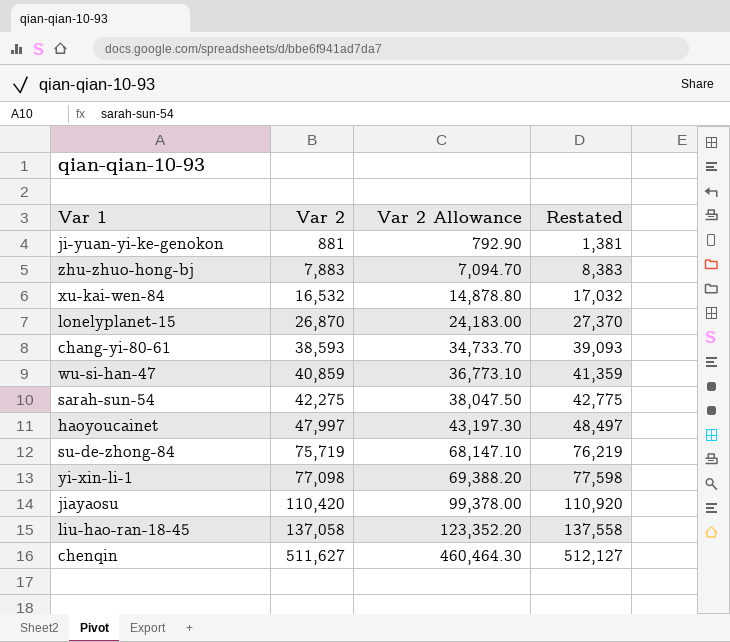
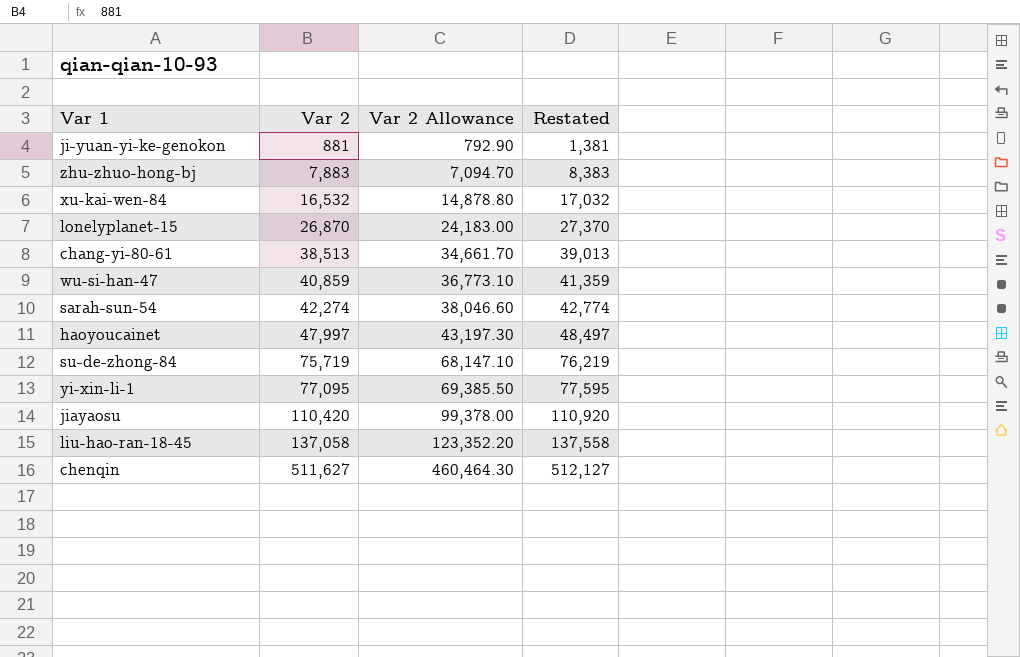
chang-yi-80-61 | Var 2: 38,593 -> 38,513
chang-yi-80-61 | Var 2 Allowance: 34,733.70 -> 34,661.70
chang-yi-80-61 | Restated: 39,093 -> 39,013
sarah-sun-54 | Var 2: 42,275 -> 42,274
sarah-sun-54 | Var 2 Allowance: 38,047.50 -> 38,046.60
sarah-sun-54 | Restated: 42,775 -> 42,774
yi-xin-li-1 | Var 2: 77,098 -> 77,095
yi-xin-li-1 | Var 2 Allowance: 69,388.20 -> 69,385.50
yi-xin-li-1 | Restated: 77,598 -> 77,595

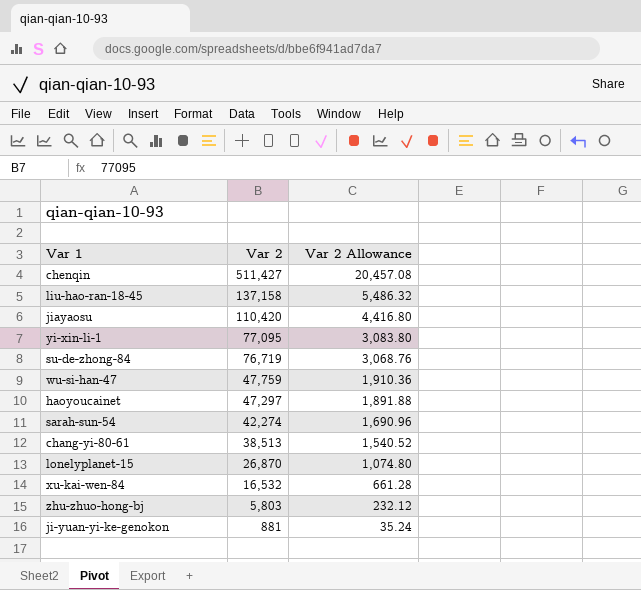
row order: Var 2 ascending -> Var 2 descending
column Restated | formula: [Var 2] + 500 -> none
column Var 2 Allowance | formula: [Var 2] * 0.9 -> [Var 2] * 0.04
chenqin | Var 2: 511,627 -> 511,427
liu-hao-ran-18-45 | Var 2: 137,058 -> 137,158
su-de-zhong-84 | Var 2: 75,719 -> 76,719
wu-si-han-47 | Var 2: 40,859 -> 47,759
haoyoucainet | Var 2: 47,997 -> 47,297
zhu-zhuo-hong-bj | Var 2: 7,883 -> 5,803

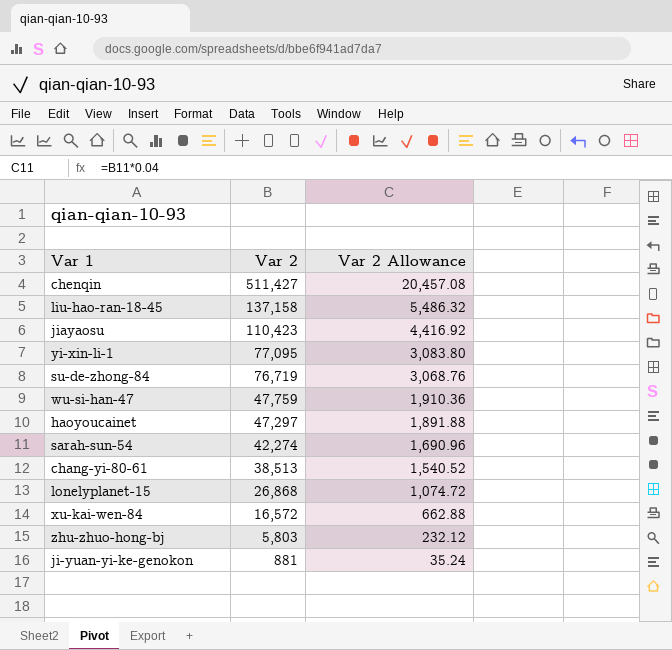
jiayaosu | Var 2: 110,420 -> 110,423
jiayaosu | Var 2 Allowance: 4,416.80 -> 4,416.92
lonelyplanet-15 | Var 2: 26,870 -> 26,868
lonelyplanet-15 | Var 2 Allowance: 1,074.80 -> 1,074.72
xu-kai-wen-84 | Var 2: 16,532 -> 16,572
xu-kai-wen-84 | Var 2 Allowance: 661.28 -> 662.88

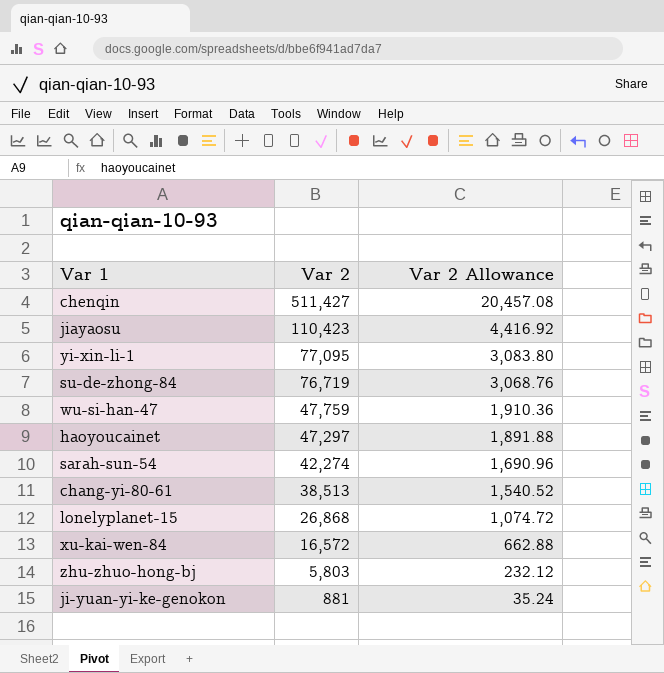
row liu-hao-ran-18-45: 137,158 | 5,486.32 -> none

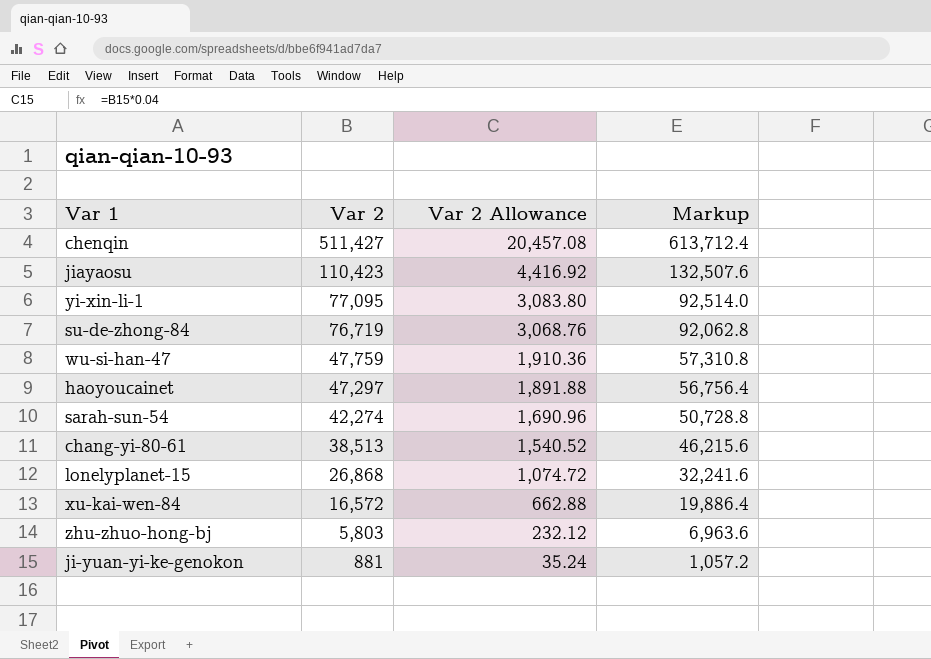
column Markup | formula: none -> [Var 2] * 1.2

